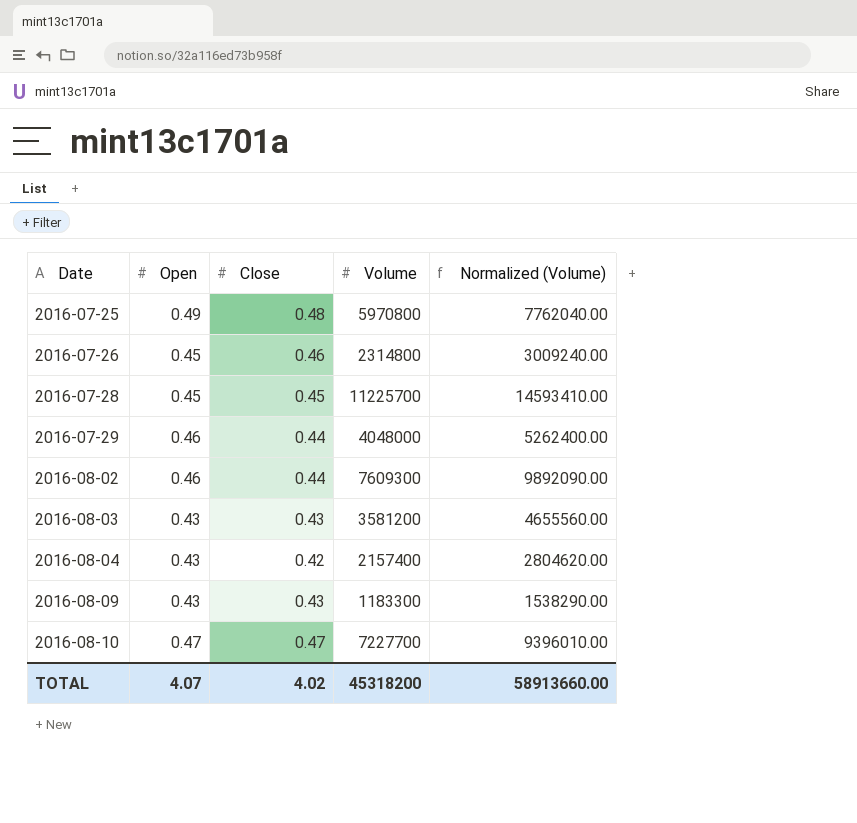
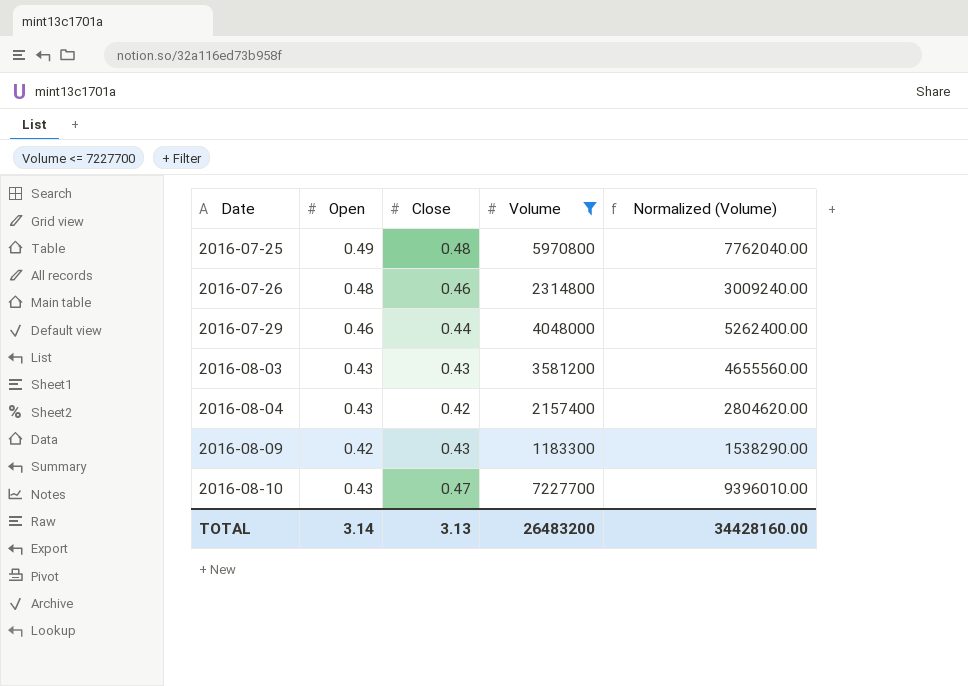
filter: none -> Volume <= 7227700
2016-07-26 | Open: 0.45 -> 0.48
2016-08-09 | Open: 0.43 -> 0.42
2016-08-10 | Open: 0.47 -> 0.43
TOTAL | Open: 4.07 -> 3.14
TOTAL | Close: 4.02 -> 3.13
TOTAL | Volume: 45318200 -> 26483200
TOTAL | Normalized (Volume): 58913660.00 -> 34428160.00

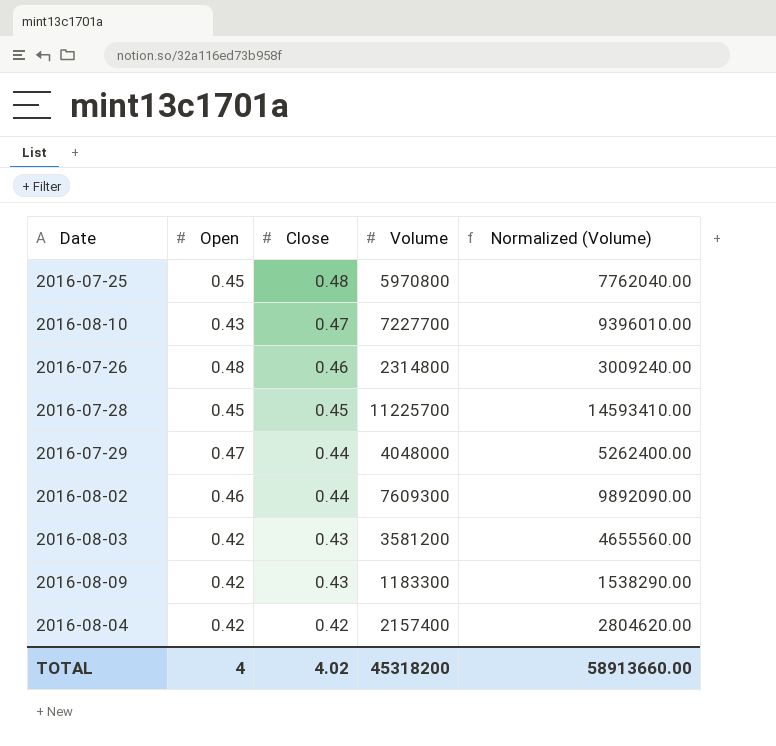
filter: Volume <= 7227700 -> none
row order: Date ascending -> Close descending
2016-07-25 | Open: 0.49 -> 0.45
2016-07-29 | Open: 0.46 -> 0.47
2016-08-03 | Open: 0.43 -> 0.42
2016-08-04 | Open: 0.43 -> 0.42
TOTAL | Open: 3.14 -> 4
TOTAL | Close: 3.13 -> 4.02
TOTAL | Volume: 26483200 -> 45318200
TOTAL | Normalized (Volume): 34428160.00 -> 58913660.00

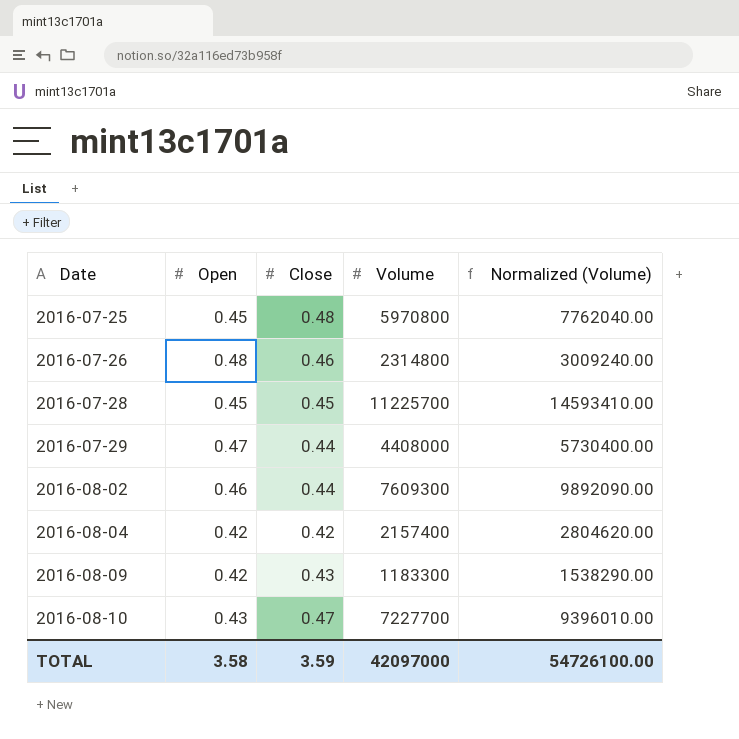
row order: Close descending -> Date ascending
row 2016-08-03: 0.42 | 0.43 | 3581200 | 4655560.00 -> none
2016-07-29 | Volume: 4048000 -> 4408000
2016-07-29 | Normalized (Volume): 5262400.00 -> 5730400.00
TOTAL | Open: 4 -> 3.58
TOTAL | Close: 4.02 -> 3.59
TOTAL | Volume: 45318200 -> 42097000
TOTAL | Normalized (Volume): 58913660.00 -> 54726100.00

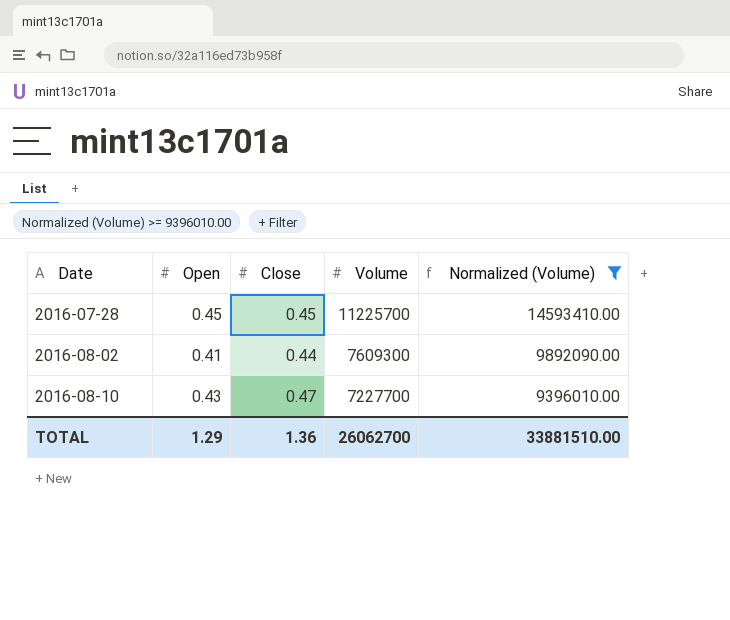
filter: none -> Normalized (Volume) >= 9396010.00
2016-08-02 | Open: 0.46 -> 0.41
TOTAL | Open: 3.58 -> 1.29
TOTAL | Close: 3.59 -> 1.36
TOTAL | Volume: 42097000 -> 26062700
TOTAL | Normalized (Volume): 54726100.00 -> 33881510.00

